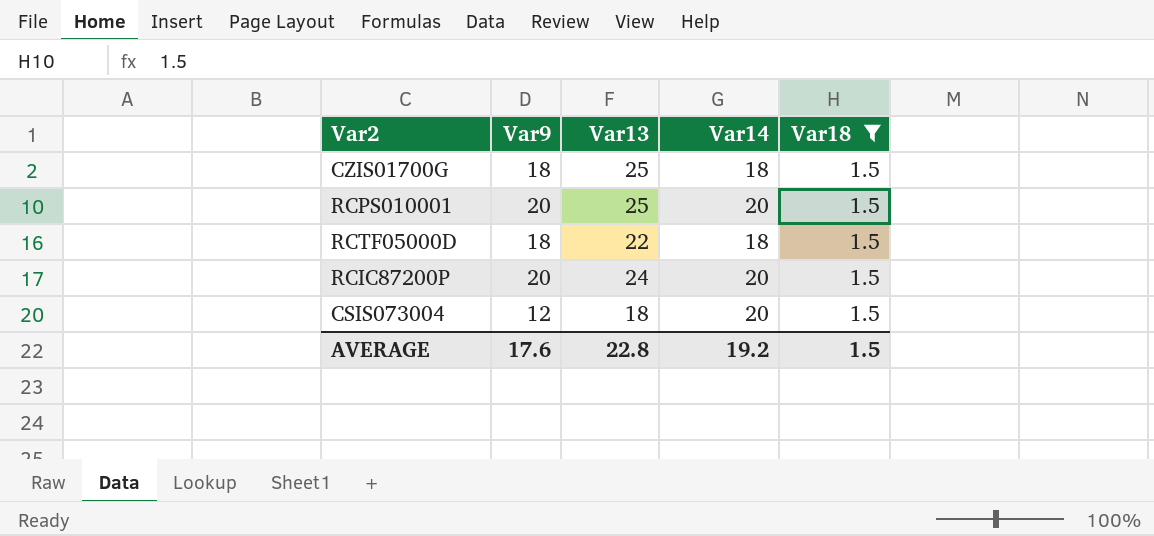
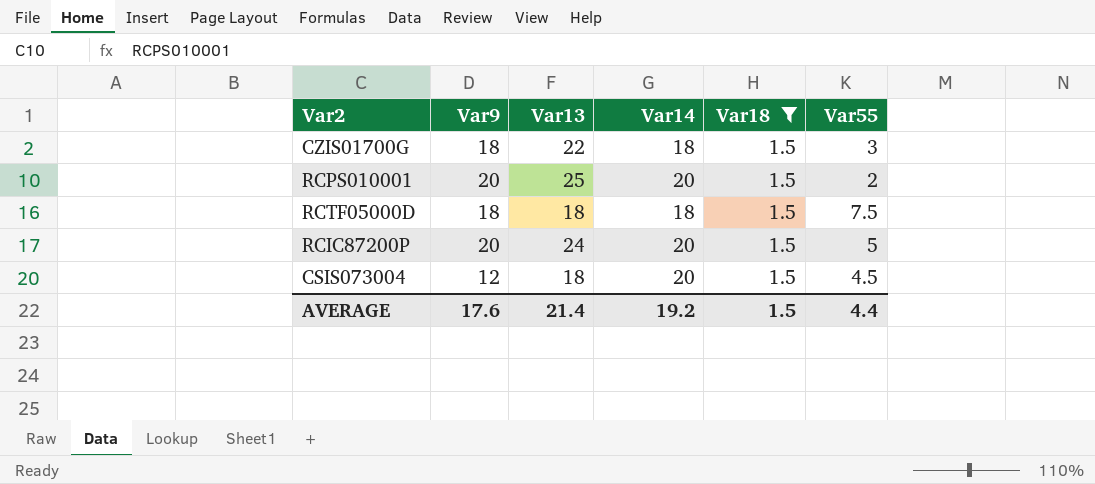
column Var55 | position: none -> 6
CZIS01700G | Var13: 25 -> 22
RCTF05000D | Var13: 22 -> 18
AVERAGE | Var13: 22.8 -> 21.4

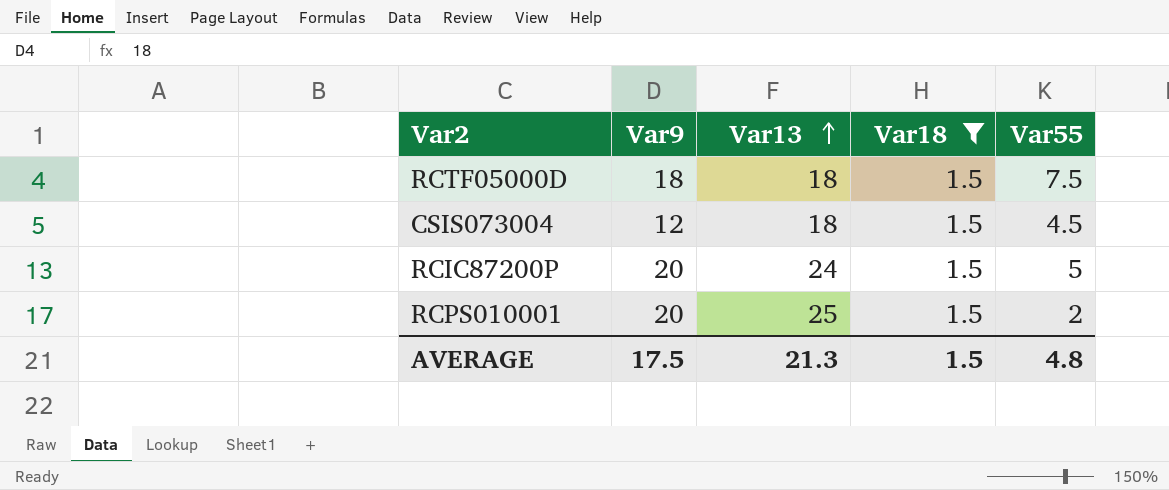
row order: none -> Var13 ascending
column Var14 | position: 4 -> none
row CZIS01700G: 18 | 22 | 18 | 1.5 | 3 -> none
AVERAGE | Var9: 17.6 -> 17.5
AVERAGE | Var13: 21.4 -> 21.3
AVERAGE | Var55: 4.4 -> 4.8

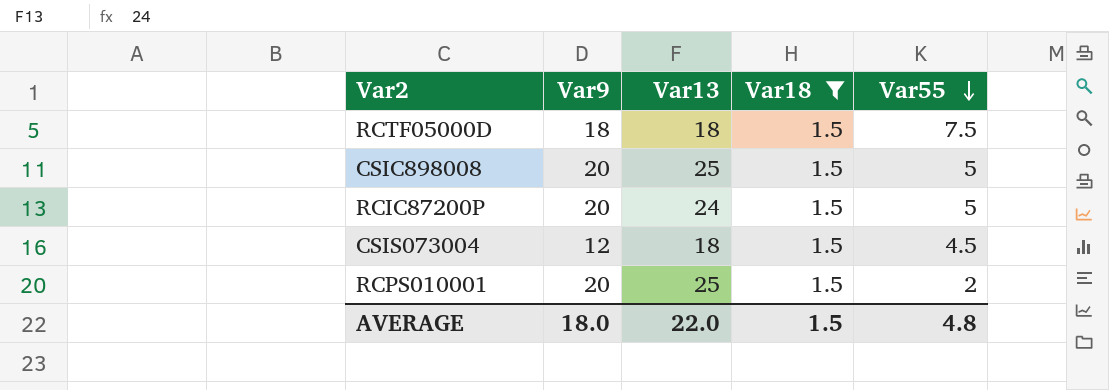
row order: Var13 ascending -> Var55 descending
row CSIC898008: none -> 20 | 25 | 1.5 | 5
AVERAGE | Var9: 17.5 -> 18.0
AVERAGE | Var13: 21.3 -> 22.0

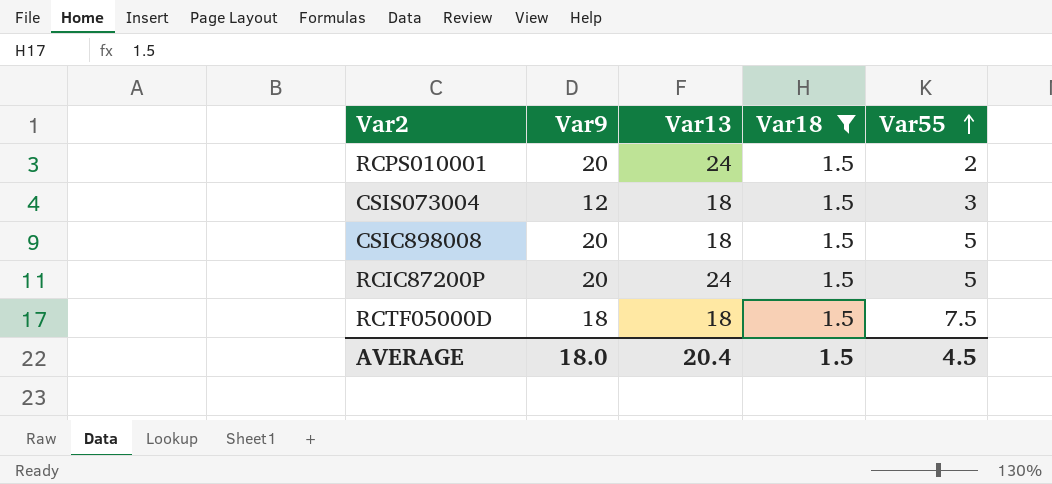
row order: Var55 descending -> Var55 ascending
RCPS010001 | Var13: 25 -> 24
CSIS073004 | Var55: 4.5 -> 3
CSIC898008 | Var13: 25 -> 18
AVERAGE | Var13: 22.0 -> 20.4
AVERAGE | Var55: 4.8 -> 4.5

